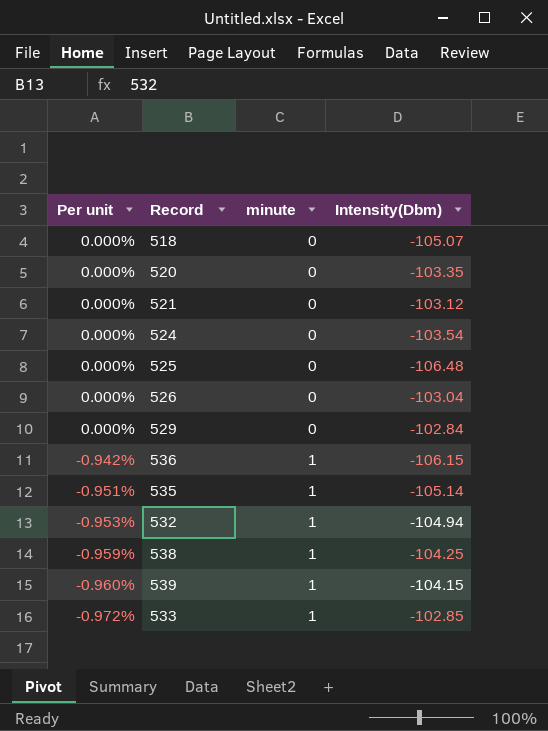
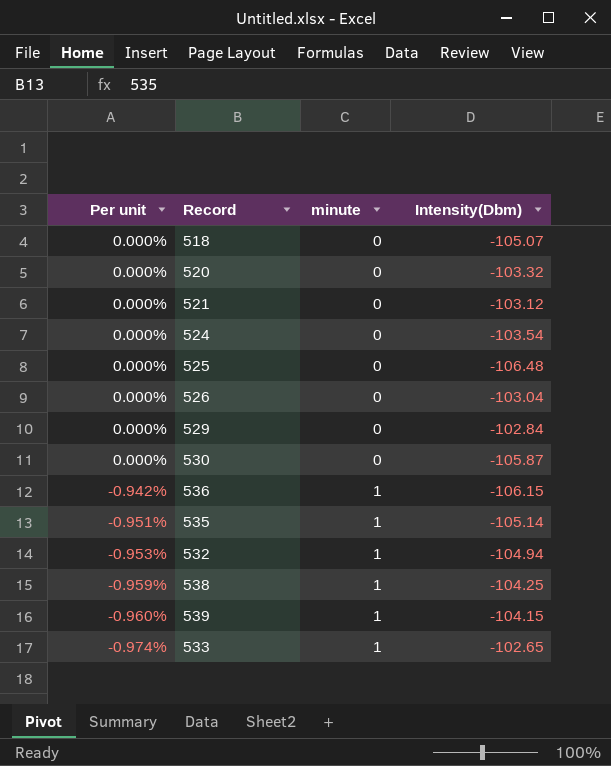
520 | Intensity(Dbm): -103.35 -> -103.32
row 530: none -> 0.000% | 0 | -105.87
533 | Per unit: -0.972% -> -0.974%
533 | Intensity(Dbm): -102.85 -> -102.65

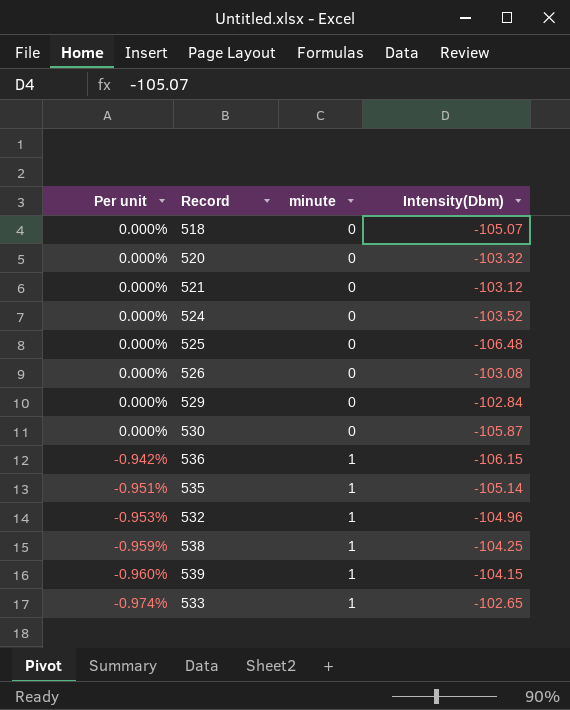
524 | Intensity(Dbm): -103.54 -> -103.52
526 | Intensity(Dbm): -103.04 -> -103.08
532 | Intensity(Dbm): -104.94 -> -104.96

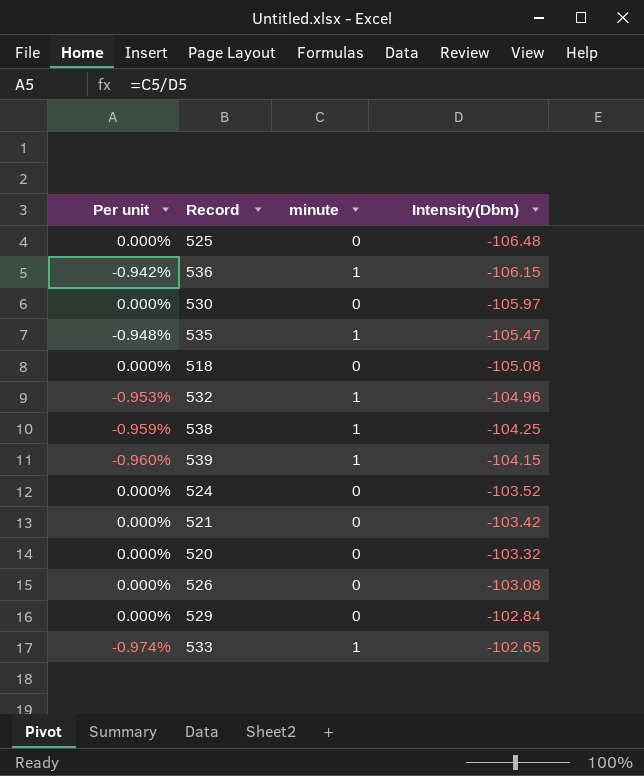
row order: Per unit descending -> Intensity(Dbm) ascending
530 | Intensity(Dbm): -105.87 -> -105.97
535 | Per unit: -0.951% -> -0.948%
535 | Intensity(Dbm): -105.14 -> -105.47
518 | Intensity(Dbm): -105.07 -> -105.08
521 | Intensity(Dbm): -103.12 -> -103.42

